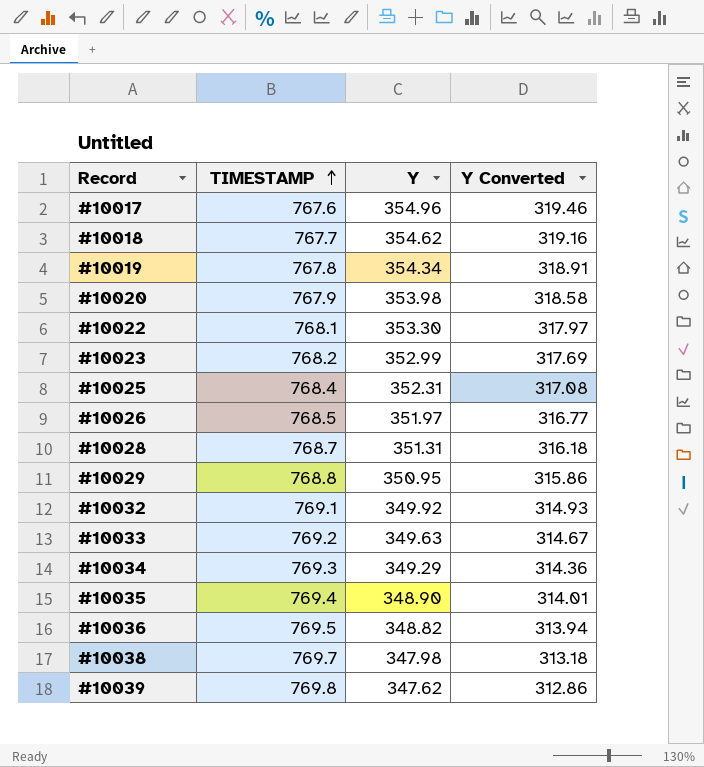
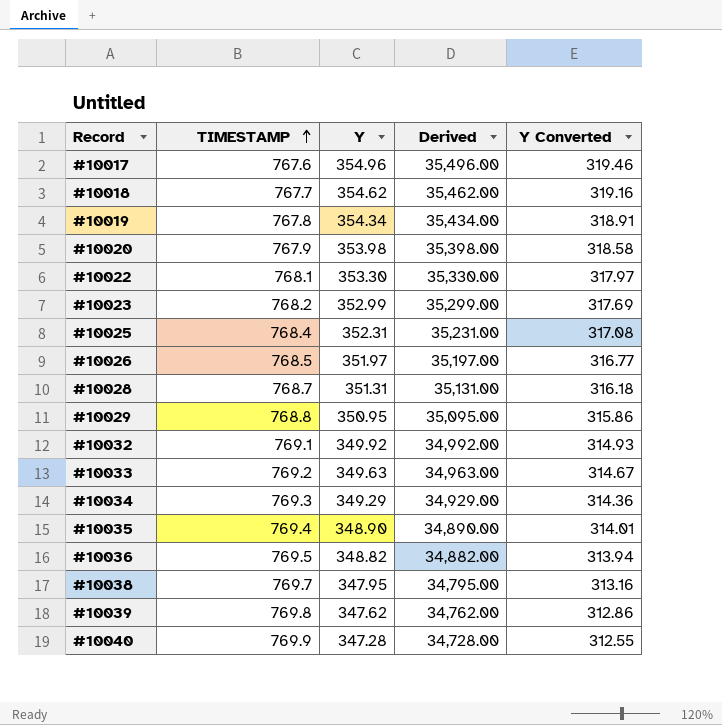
column Derived | formula: none -> [Y] * 100
#10038 | Y: 347.98 -> 347.95
#10038 | Y Converted: 313.18 -> 313.16
row #10040: none -> 769.9 | 347.28 | 34,728.00 | 312.55

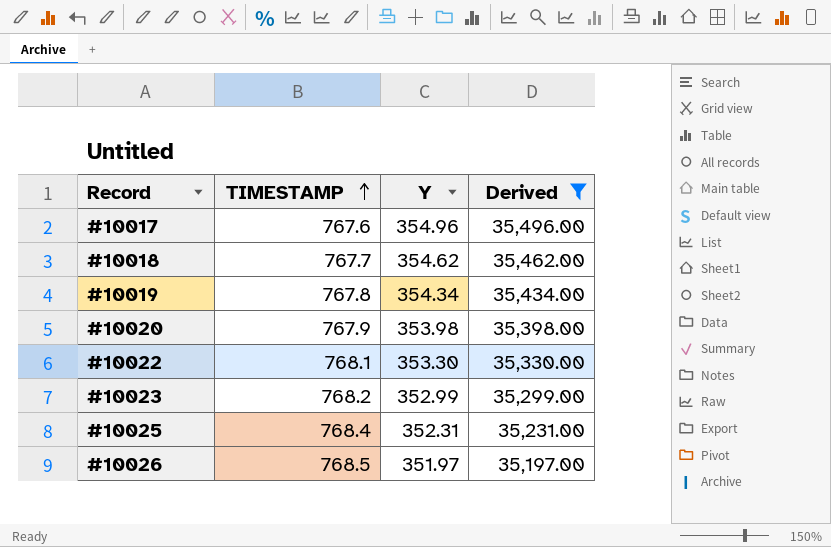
filter: none -> Derived >= 35,197.00
column Y Converted | formula: [Y] * 0.9 -> none

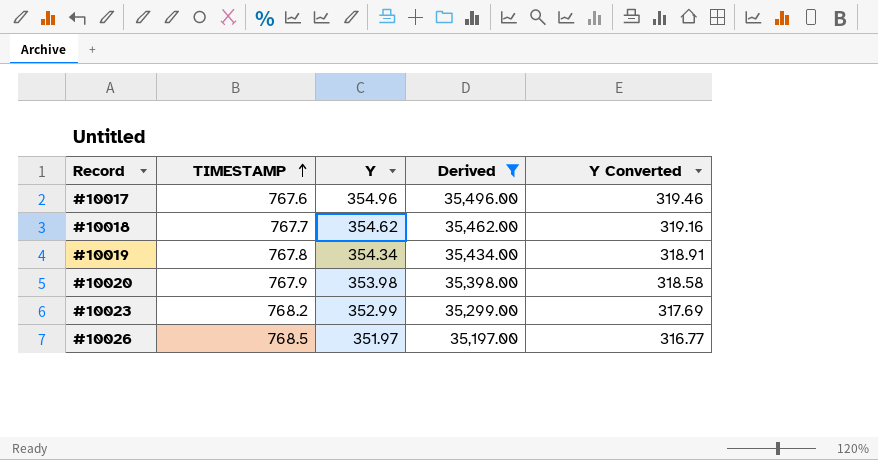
column Y Converted | formula: none -> [Y] * 0.9
row #10022: 768.1 | 353.30 | 35,330.00 -> none
row #10025: 768.4 | 352.31 | 35,231.00 -> none

